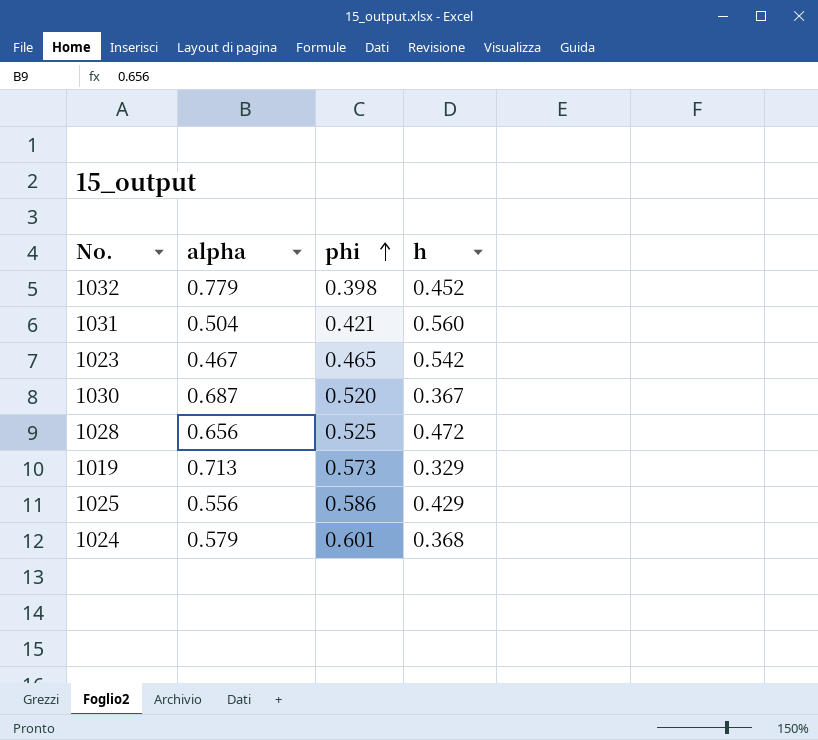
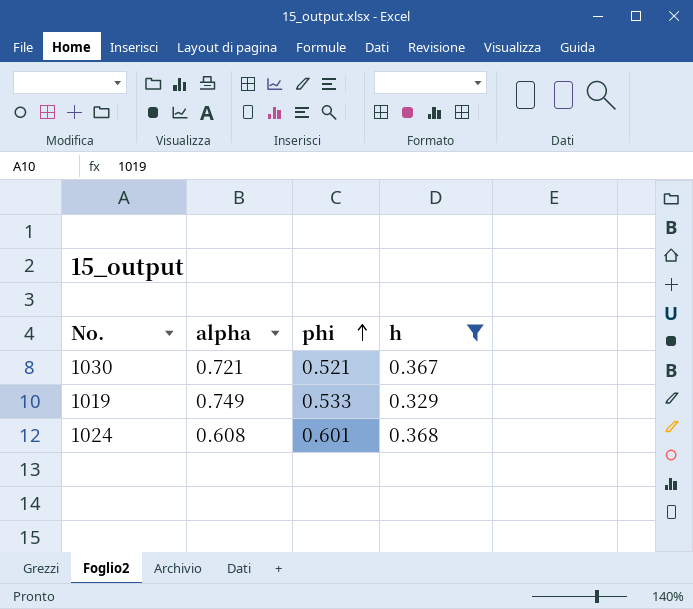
filter: none -> h <= 0.368
1030 | alpha: 0.687 -> 0.721
1030 | phi: 0.520 -> 0.521
1019 | alpha: 0.713 -> 0.749
1019 | phi: 0.573 -> 0.533
1024 | alpha: 0.579 -> 0.608

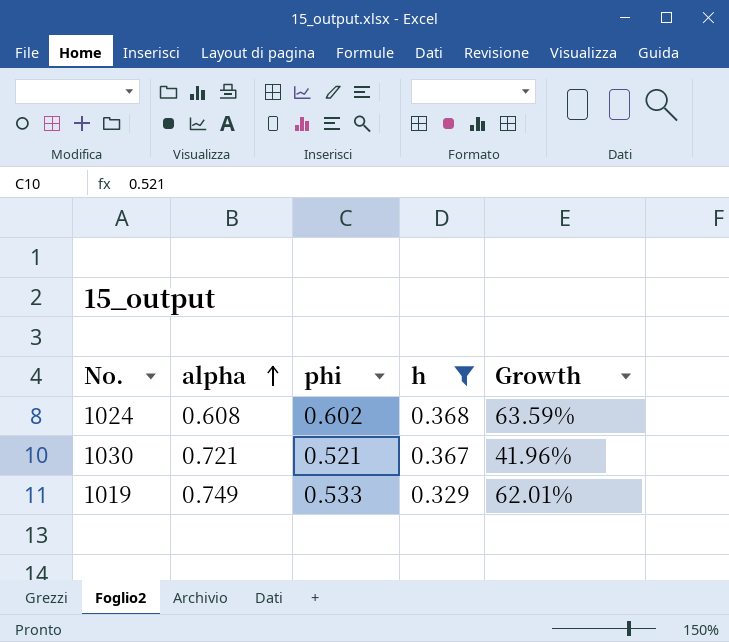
row order: phi ascending -> alpha ascending
column Growth | formula: none -> ([phi] - [h]) / [h]
1024 | phi: 0.601 -> 0.602

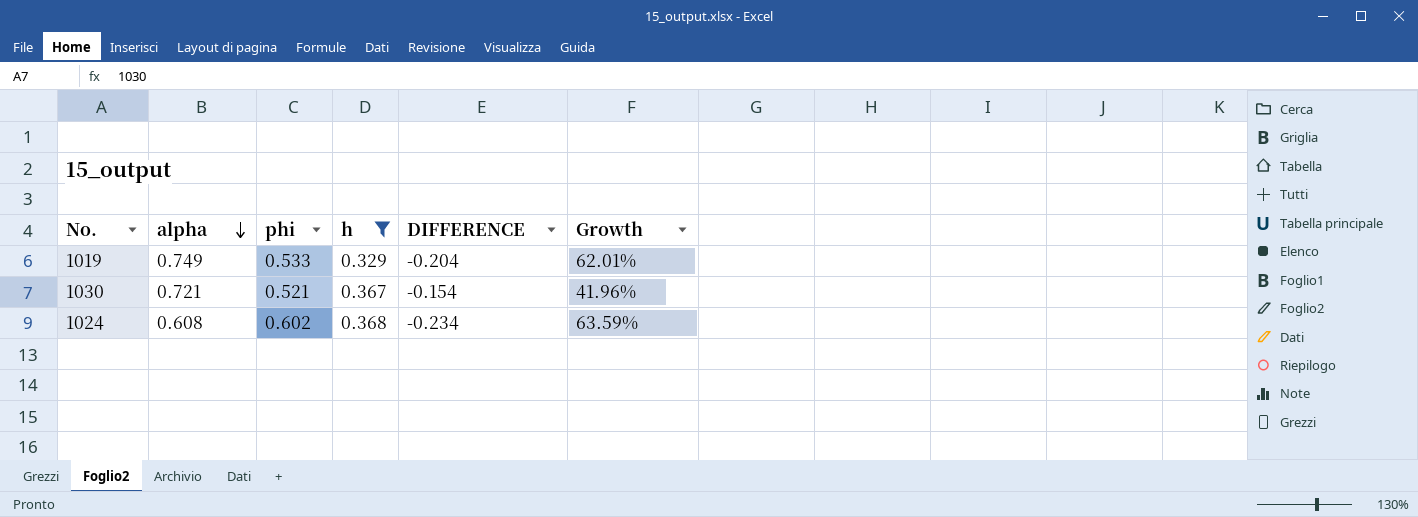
row order: alpha ascending -> alpha descending
column DIFFERENCE | formula: none -> [h] - [phi]

